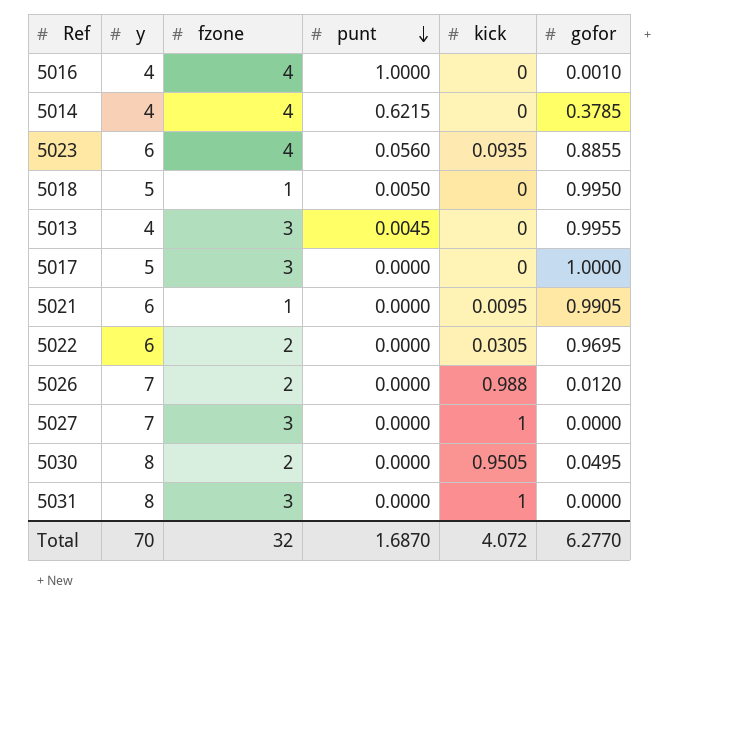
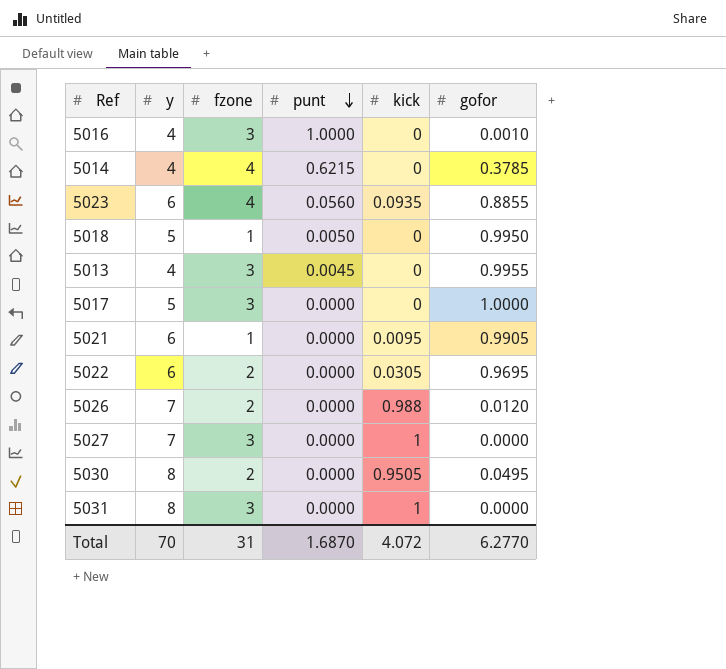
5016 | fzone: 4 -> 3
Total | fzone: 32 -> 31

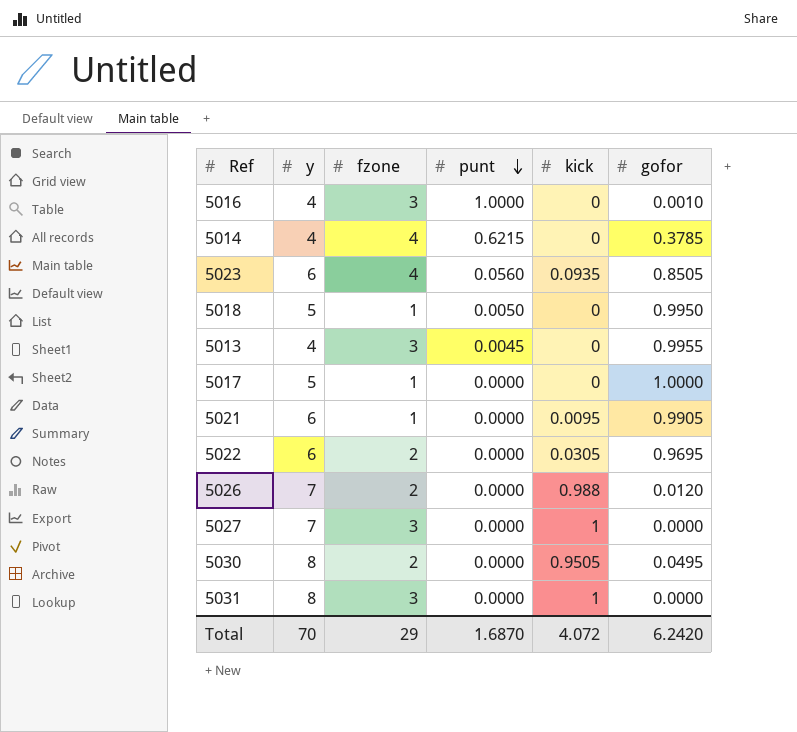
5023 | gofor: 0.8855 -> 0.8505
5017 | fzone: 3 -> 1
Total | fzone: 31 -> 29
Total | gofor: 6.2770 -> 6.2420

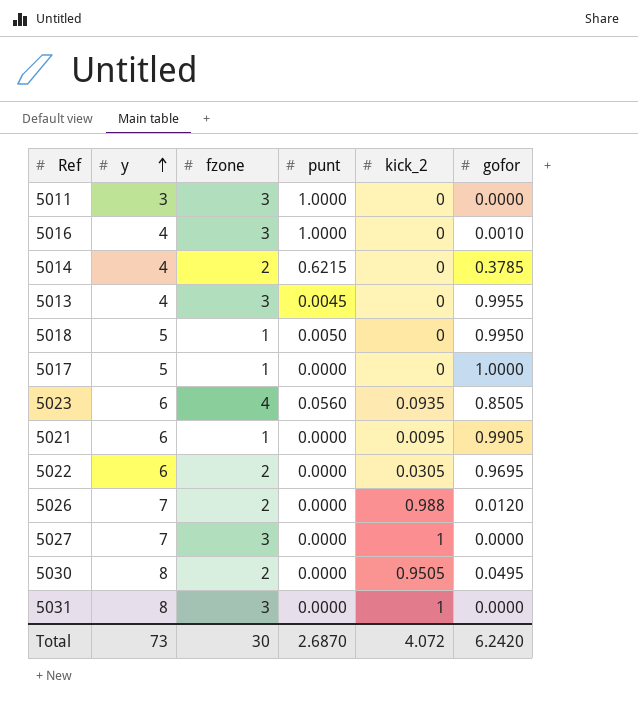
row order: punt descending -> y ascending
column name: kick -> kick_2
row 5011: none -> 3 | 3 | 1.0000 | 0 | 0.0000
5014 | fzone: 4 -> 2
Total | y: 70 -> 73
Total | fzone: 29 -> 30
Total | punt: 1.6870 -> 2.6870

